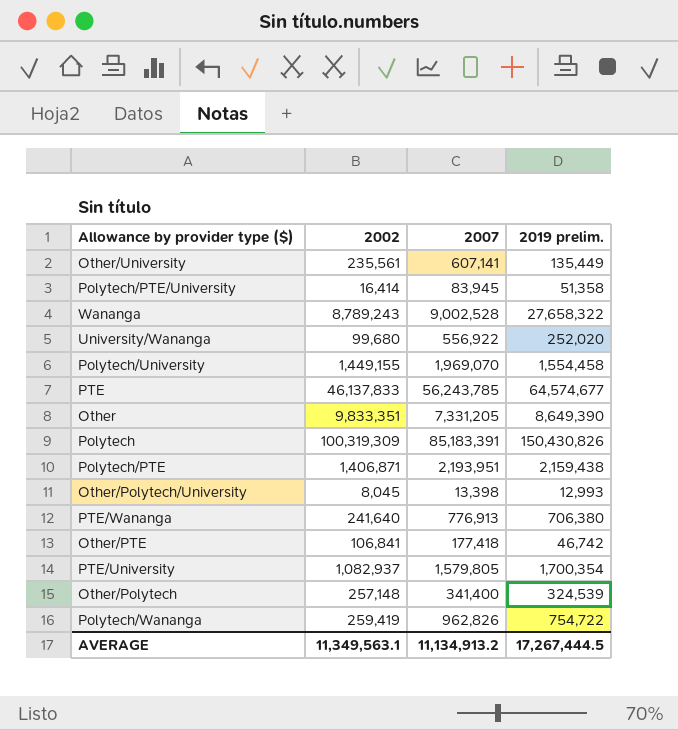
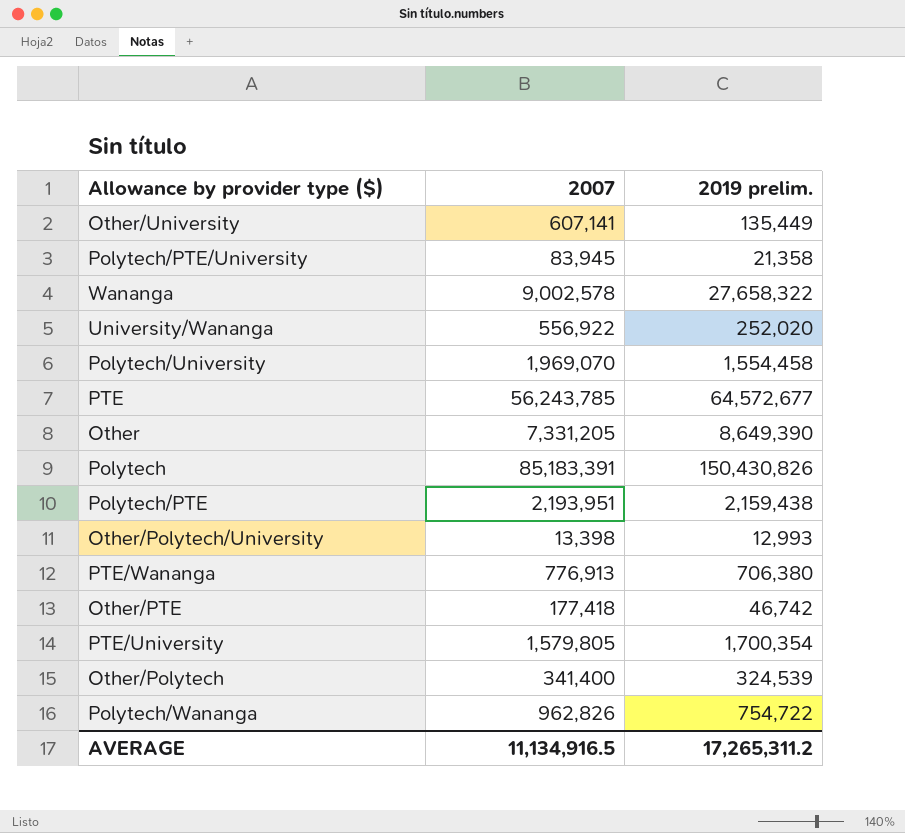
column 2002 | position: 2 -> none
Polytech/PTE/University | 2019 prelim.: 51,358 -> 21,358
Wananga | 2007: 9,002,528 -> 9,002,578
PTE | 2019 prelim.: 64,574,677 -> 64,572,677
AVERAGE | 2007: 11,134,913.2 -> 11,134,916.5
AVERAGE | 2019 prelim.: 17,267,444.5 -> 17,265,311.2

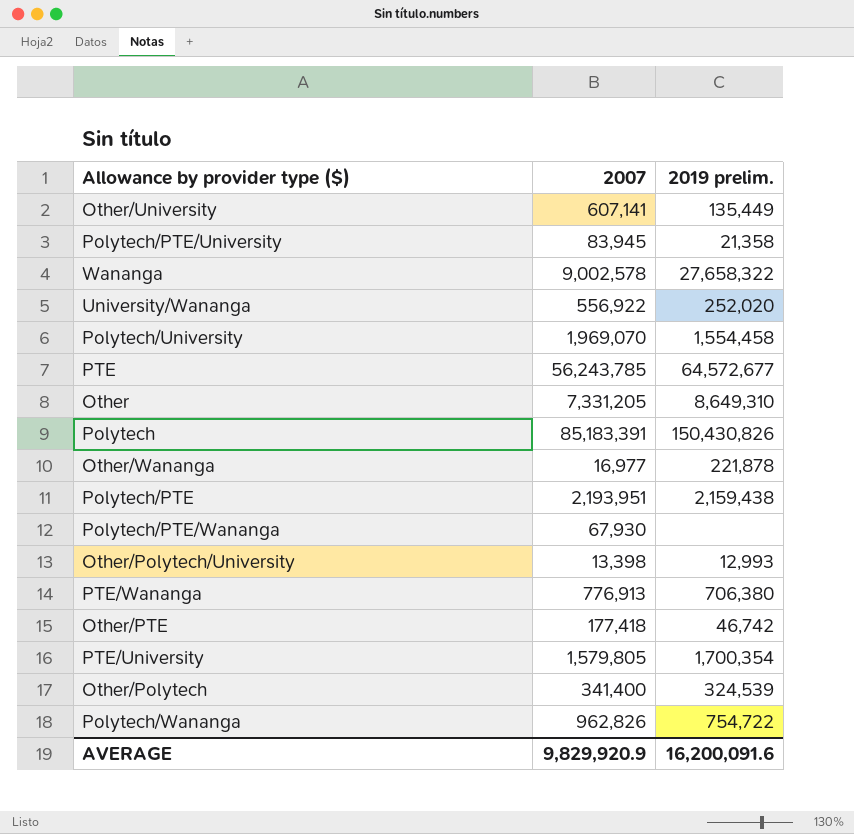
Other | 2019 prelim.: 8,649,390 -> 8,649,310
row Other/Wananga: none -> 16,977 | 221,878
row Polytech/PTE/Wananga: none -> 67,930 | none
AVERAGE | 2007: 11,134,916.5 -> 9,829,920.9
AVERAGE | 2019 prelim.: 17,265,311.2 -> 16,200,091.6

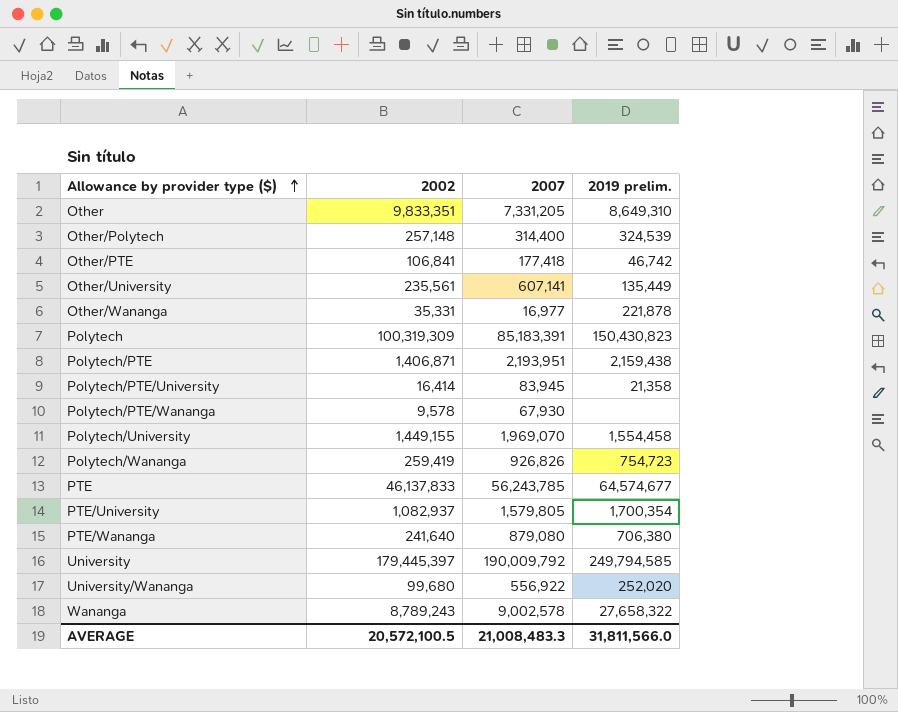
row order: none -> Allowance by provider type ($) ascending
column 2002 | position: none -> 2
row Other/Polytech/University: 13,398 | 12,993 -> none
Other/Polytech | 2007: 341,400 -> 314,400
Polytech | 2019 prelim.: 150,430,826 -> 150,430,823
Polytech/Wananga | 2007: 962,826 -> 926,826
Polytech/Wananga | 2019 prelim.: 754,722 -> 754,723
PTE | 2019 prelim.: 64,572,677 -> 64,574,677
PTE/Wananga | 2007: 776,913 -> 879,080
row University: none -> 179,445,397 | 190,009,792 | 249,794,585
AVERAGE | 2007: 9,829,920.9 -> 21,008,483.3
AVERAGE | 2019 prelim.: 16,200,091.6 -> 31,811,566.0

